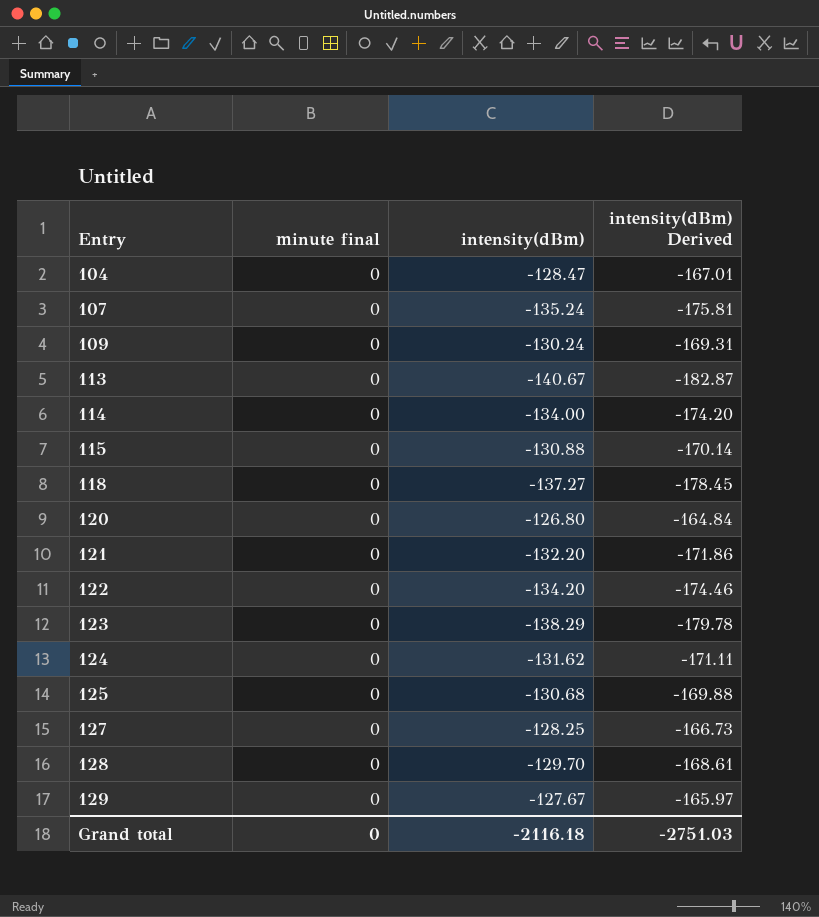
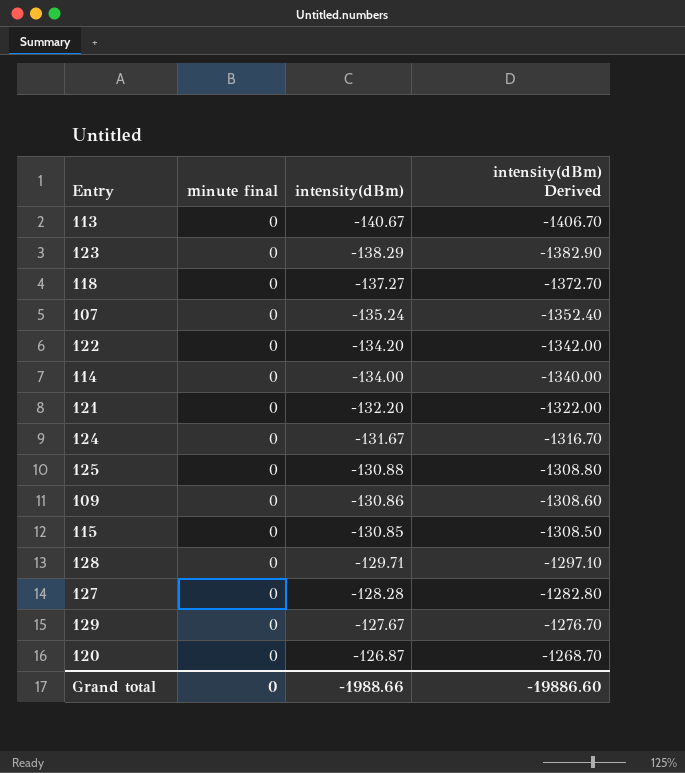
row order: Entry ascending -> intensity(dBm) ascending
column intensity(dBm) Derived | formula: [intensity(dBm)] * 1.3 -> [intensity(dBm)] * 10
row 104: 0 | -128.47 | -167.01 -> none
124 | intensity(dBm): -131.62 -> -131.67
125 | intensity(dBm): -130.68 -> -130.88
109 | intensity(dBm): -130.24 -> -130.86
115 | intensity(dBm): -130.88 -> -130.85
128 | intensity(dBm): -129.70 -> -129.71
127 | intensity(dBm): -128.25 -> -128.28
120 | intensity(dBm): -126.80 -> -126.87
Grand total | intensity(dBm): -2116.18 -> -1988.66
Grand total | intensity(dBm) Derived: -2751.03 -> -19886.60

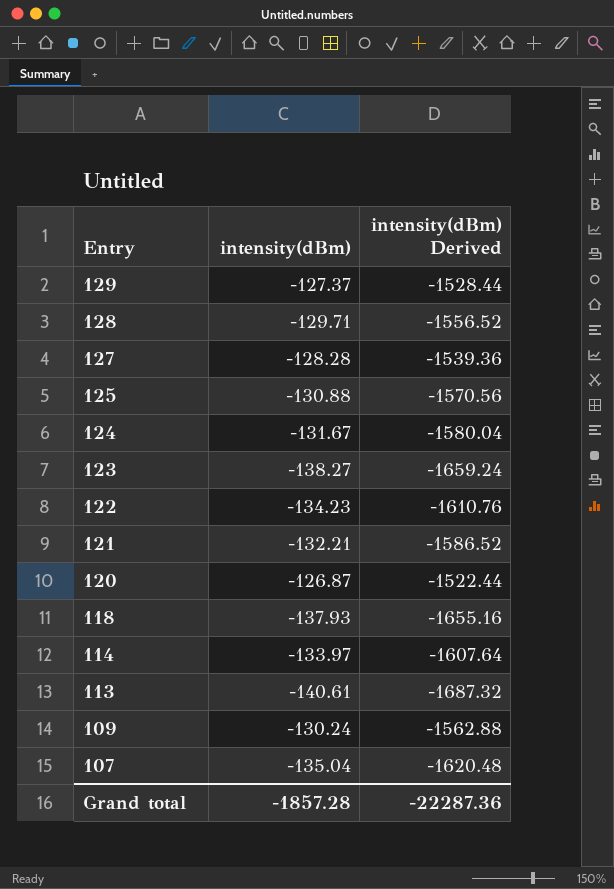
row order: intensity(dBm) ascending -> Entry descending
column minute final | position: 2 -> none
column intensity(dBm) Derived | formula: [intensity(dBm)] * 10 -> [intensity(dBm)] * 12
row 115: 0 | -130.85 | -1308.50 -> none
129 | intensity(dBm): -127.67 -> -127.37
123 | intensity(dBm): -138.29 -> -138.27
122 | intensity(dBm): -134.20 -> -134.23
121 | intensity(dBm): -132.20 -> -132.21
118 | intensity(dBm): -137.27 -> -137.93
114 | intensity(dBm): -134.00 -> -133.97
113 | intensity(dBm): -140.67 -> -140.61
109 | intensity(dBm): -130.86 -> -130.24
107 | intensity(dBm): -135.24 -> -135.04
Grand total | intensity(dBm): -1988.66 -> -1857.28
Grand total | intensity(dBm) Derived: -19886.60 -> -22287.36

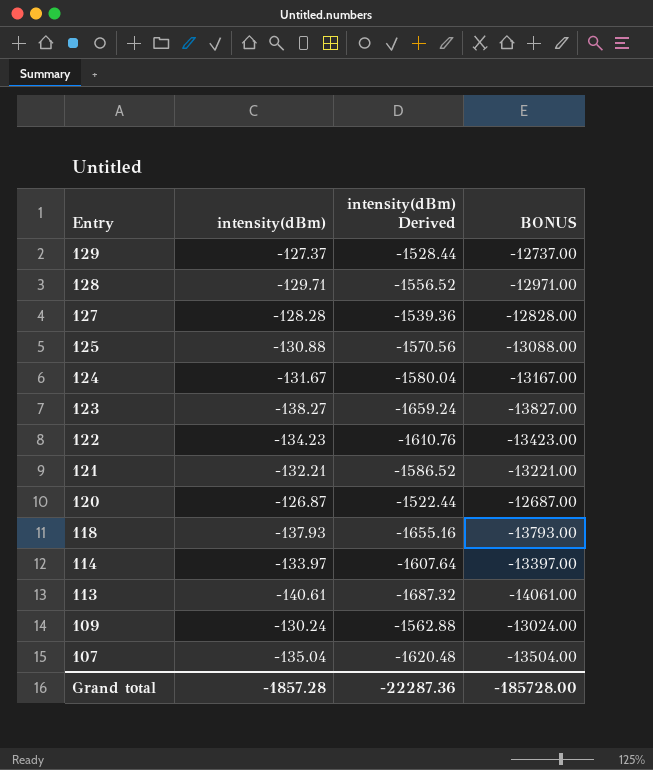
column BONUS | formula: none -> [intensity(dBm)] * 100

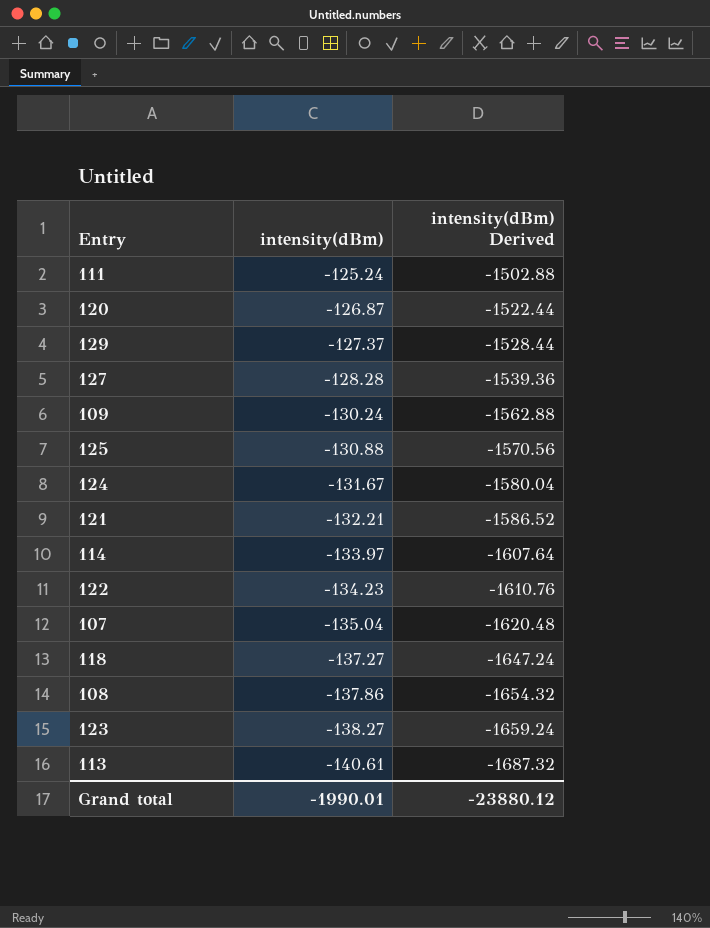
row order: Entry descending -> intensity(dBm) descending
column BONUS | formula: [intensity(dBm)] * 100 -> none
row 128: -129.71 | -1556.52 | -12971.00 -> none
row 111: none -> -125.24 | -1502.88
118 | intensity(dBm): -137.93 -> -137.27
118 | intensity(dBm) Derived: -1655.16 -> -1647.24
row 108: none -> -137.86 | -1654.32
Grand total | intensity(dBm): -1857.28 -> -1990.01
Grand total | intensity(dBm) Derived: -22287.36 -> -23880.12

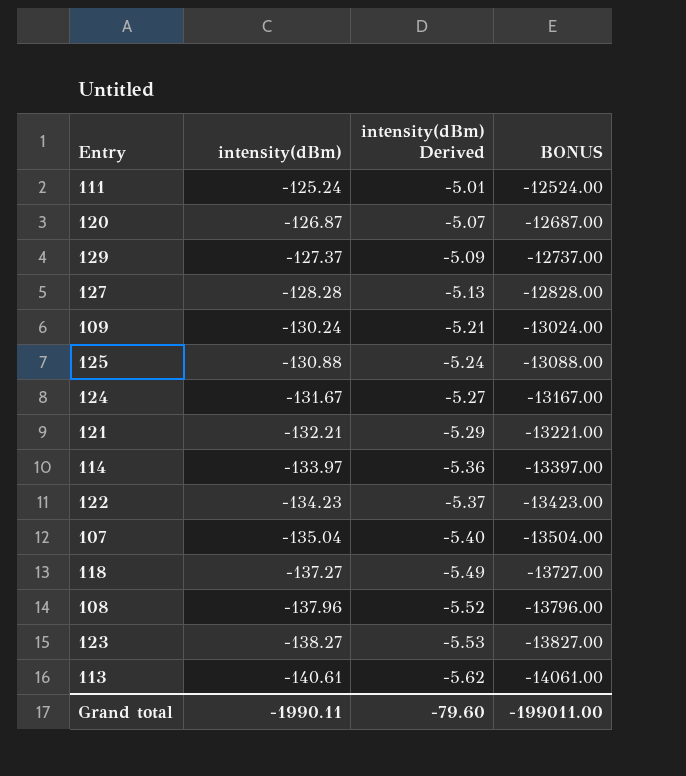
column intensity(dBm) Derived | formula: [intensity(dBm)] * 12 -> [intensity(dBm)] * 0.04
column BONUS | formula: none -> [intensity(dBm)] * 100
108 | intensity(dBm): -137.86 -> -137.96
Grand total | intensity(dBm): -1990.01 -> -1990.11
Grand total | intensity(dBm) Derived: -23880.12 -> -79.60

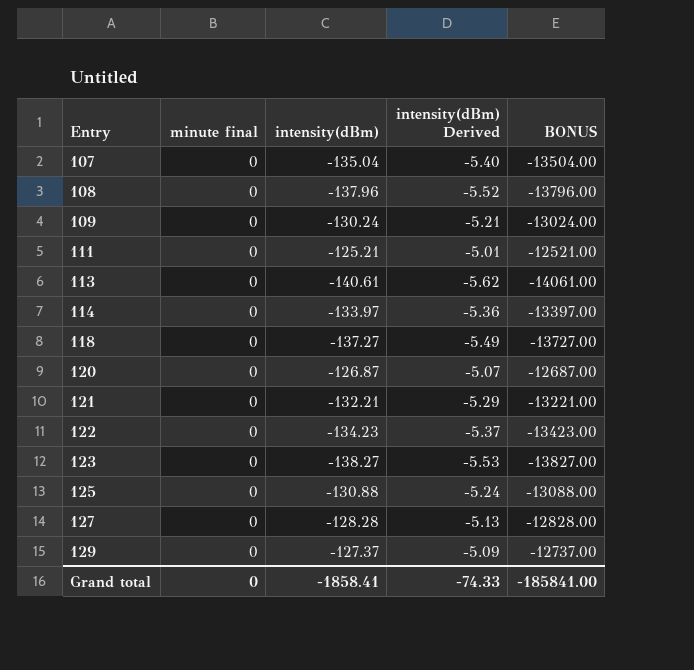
row order: intensity(dBm) descending -> Entry ascending
column minute final | position: none -> 2
row 124: -131.67 | -5.27 | -13167.00 -> none
111 | intensity(dBm): -125.24 -> -125.21
111 | BONUS: -12524.00 -> -12521.00
Grand total | intensity(dBm): -1990.11 -> -1858.41
Grand total | intensity(dBm) Derived: -79.60 -> -74.33
Grand total | BONUS: -199011.00 -> -185841.00

